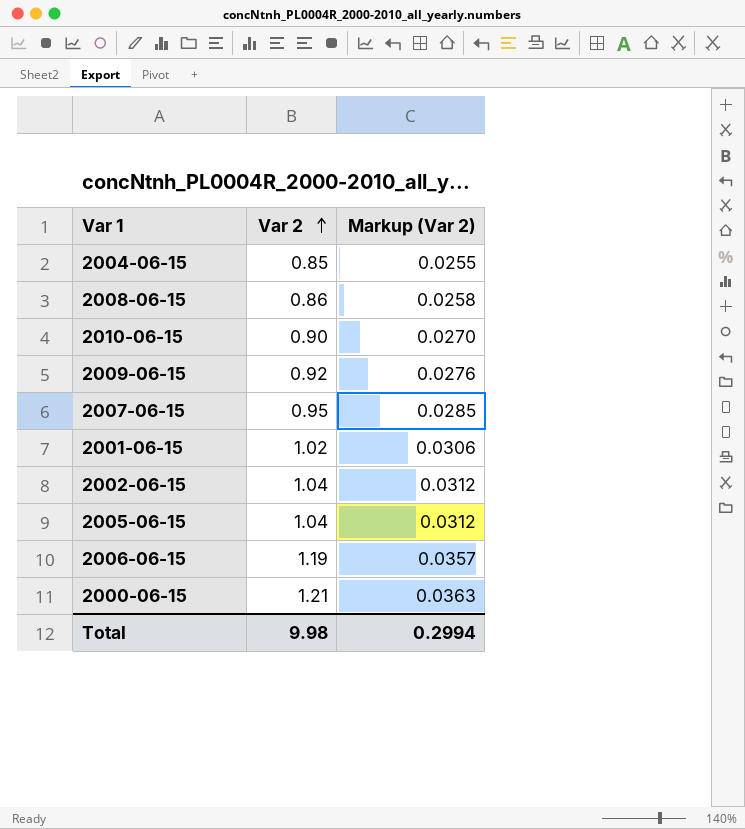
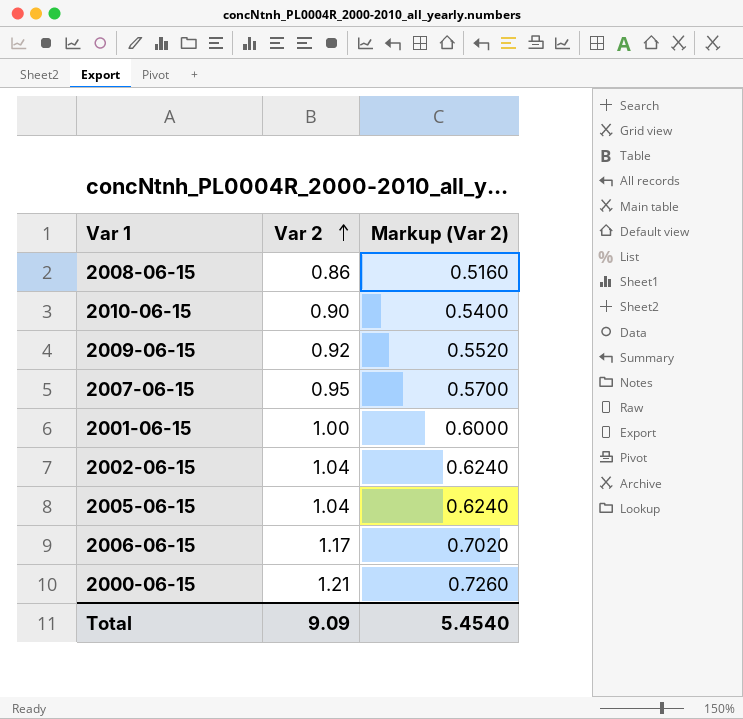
column Markup (Var 2) | formula: [Var 2] * 0.03 -> [Var 2] * 0.6
row 2004-06-15: 0.85 | 0.0255 -> none
2001-06-15 | Var 2: 1.02 -> 1.00
2006-06-15 | Var 2: 1.19 -> 1.17
Total | Var 2: 9.98 -> 9.09
Total | Markup (Var 2): 0.2994 -> 5.4540

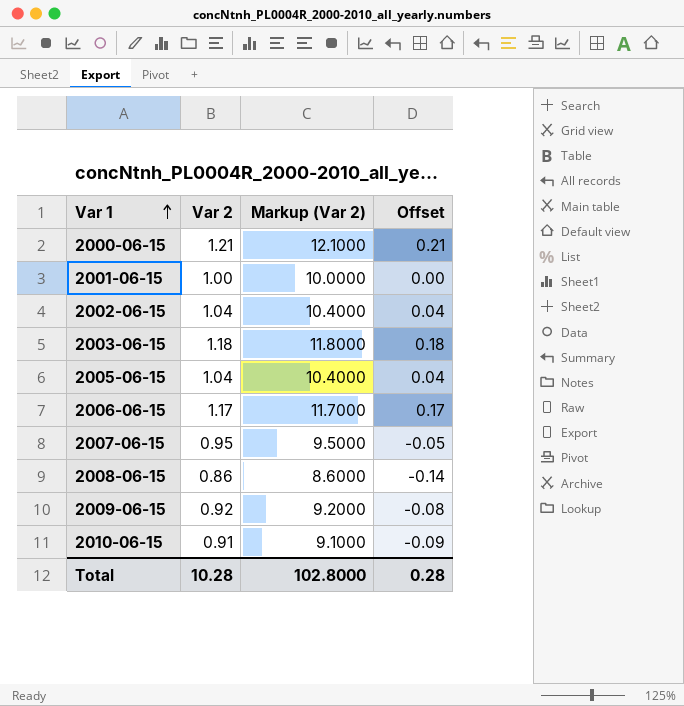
row order: Var 2 ascending -> Var 1 ascending
column Markup (Var 2) | formula: [Var 2] * 0.6 -> [Var 2] * 10
column Offset | formula: none -> [Var 2] - 1
row 2003-06-15: none -> 1.18 | 11.8000 | 0.18
2010-06-15 | Var 2: 0.90 -> 0.91
Total | Var 2: 9.09 -> 10.28
Total | Markup (Var 2): 5.4540 -> 102.8000

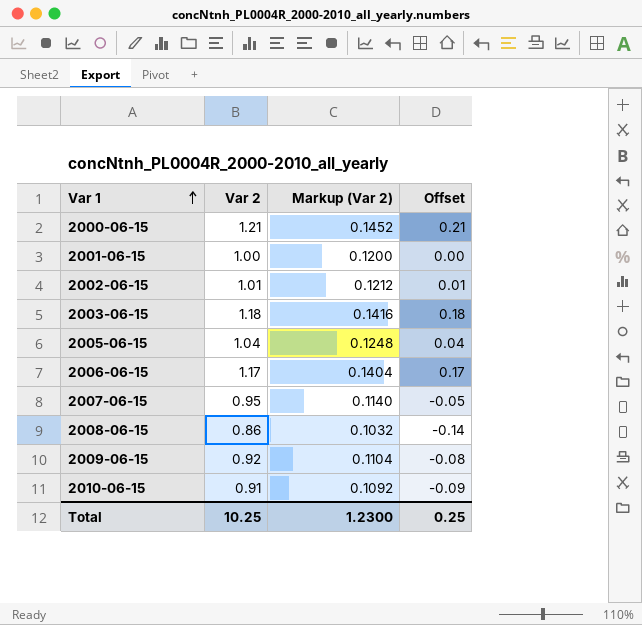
column Markup (Var 2) | formula: [Var 2] * 10 -> [Var 2] * 0.12
2002-06-15 | Var 2: 1.04 -> 1.01
2002-06-15 | Offset: 0.04 -> 0.01
Total | Var 2: 10.28 -> 10.25
Total | Markup (Var 2): 102.8000 -> 1.2300
Total | Offset: 0.28 -> 0.25

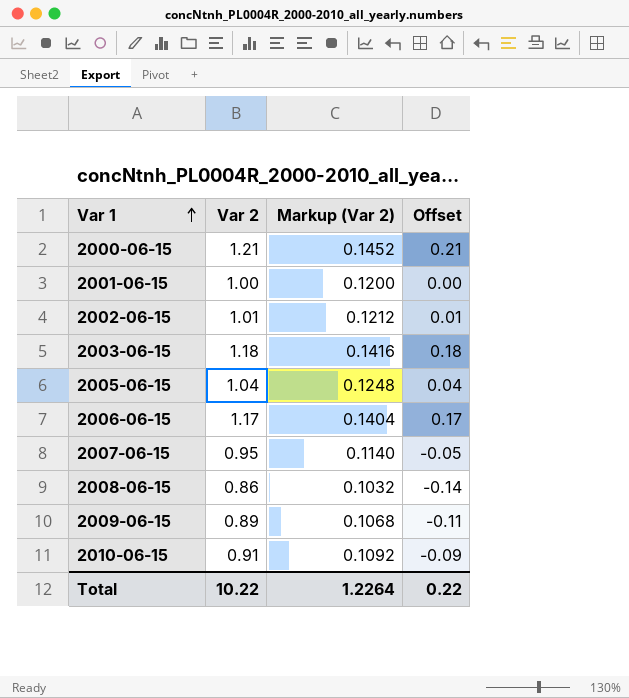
2009-06-15 | Var 2: 0.92 -> 0.89
2009-06-15 | Markup (Var 2): 0.1104 -> 0.1068
2009-06-15 | Offset: -0.08 -> -0.11
Total | Var 2: 10.25 -> 10.22
Total | Markup (Var 2): 1.2300 -> 1.2264
Total | Offset: 0.25 -> 0.22

